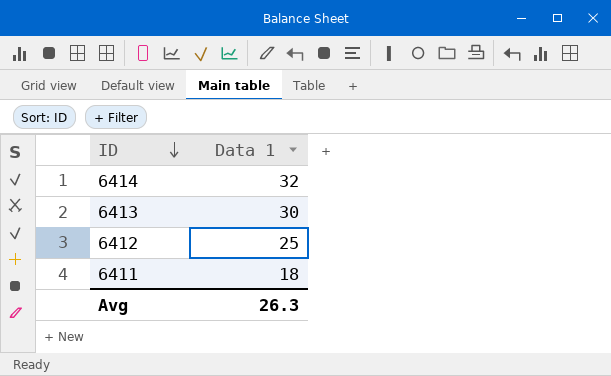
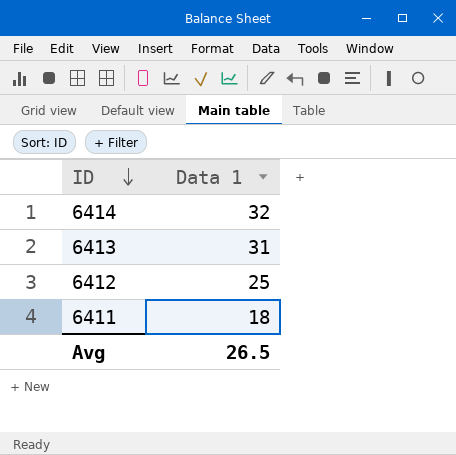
6413 | Data 1: 30 -> 31
Avg | Data 1: 26.3 -> 26.5

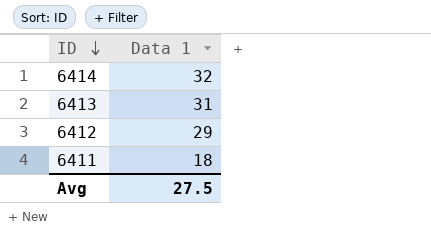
6412 | Data 1: 25 -> 29
Avg | Data 1: 26.5 -> 27.5

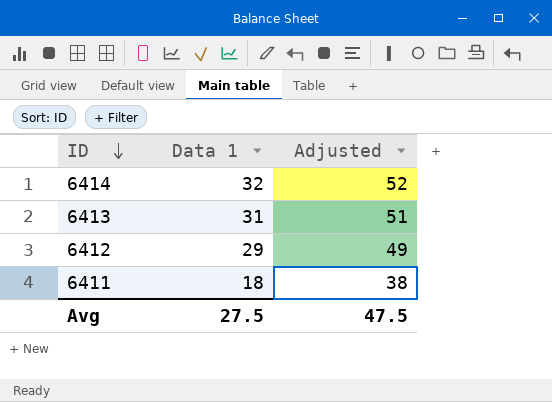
column Adjusted | formula: none -> [Data 1] + 20

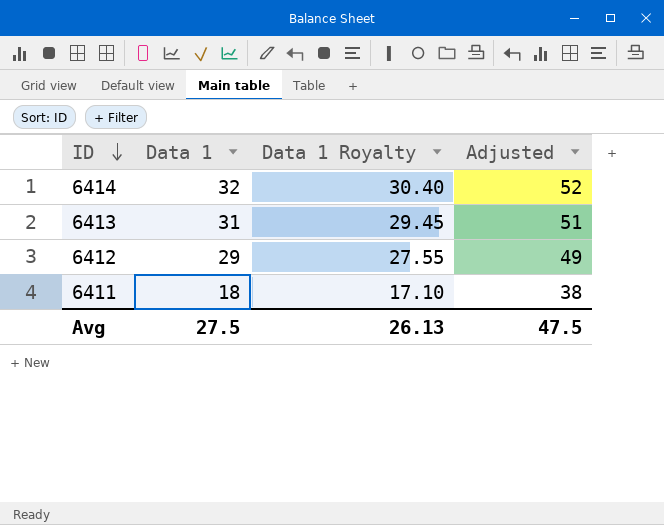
column Data 1 Royalty | formula: none -> [Data 1] * 0.95

